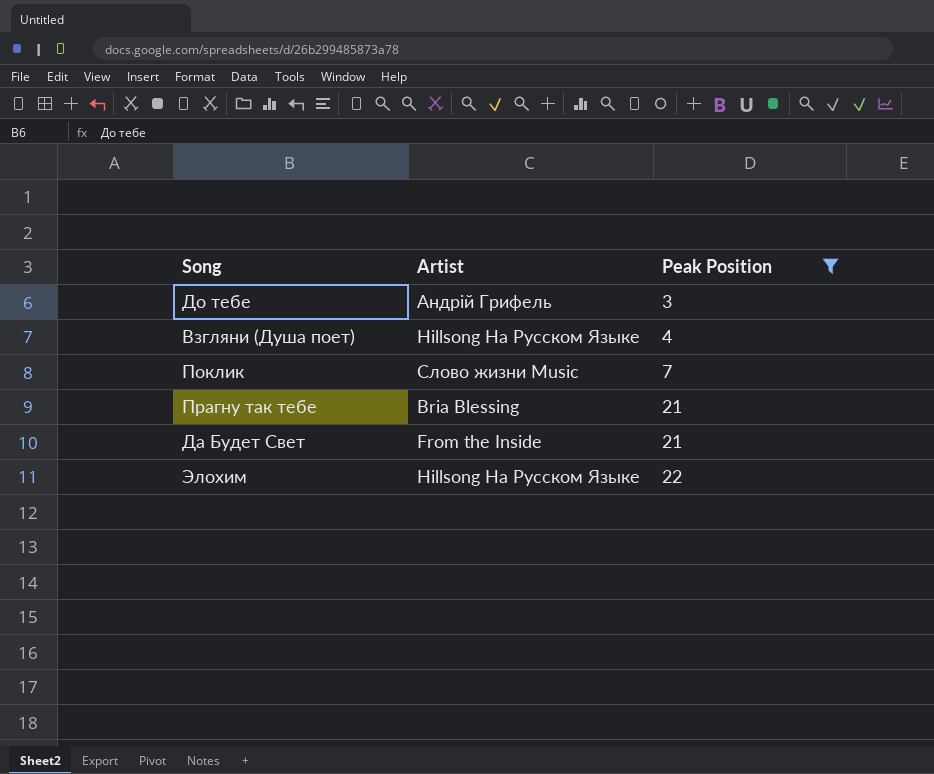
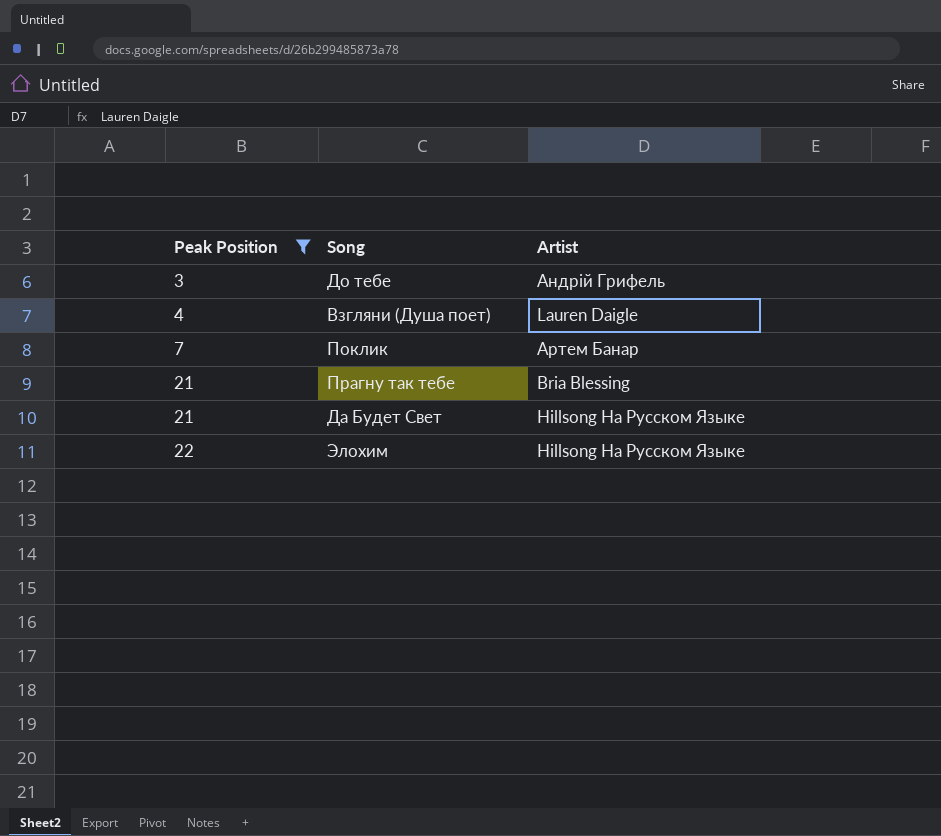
column Peak Position | position: 3 -> 1
Взгляни (Душа поет) | Artist: Hillsong На Русском Языке -> Lauren Daigle
Поклик | Artist: Слово жизни Music -> Артем Банар
Да Будет Свет | Artist: From the Inside -> Hillsong На Русском Языке

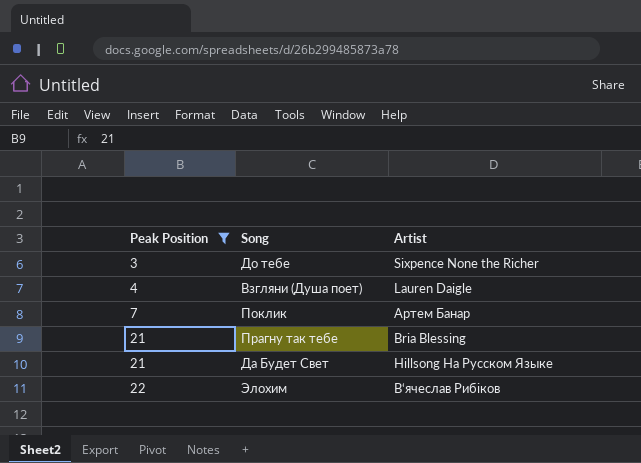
До тебе | Artist: Андрій Грифель -> Sixpence None the Richer
Элохим | Artist: Hillsong На Русском Языке -> В‘ячеслав Рибіков

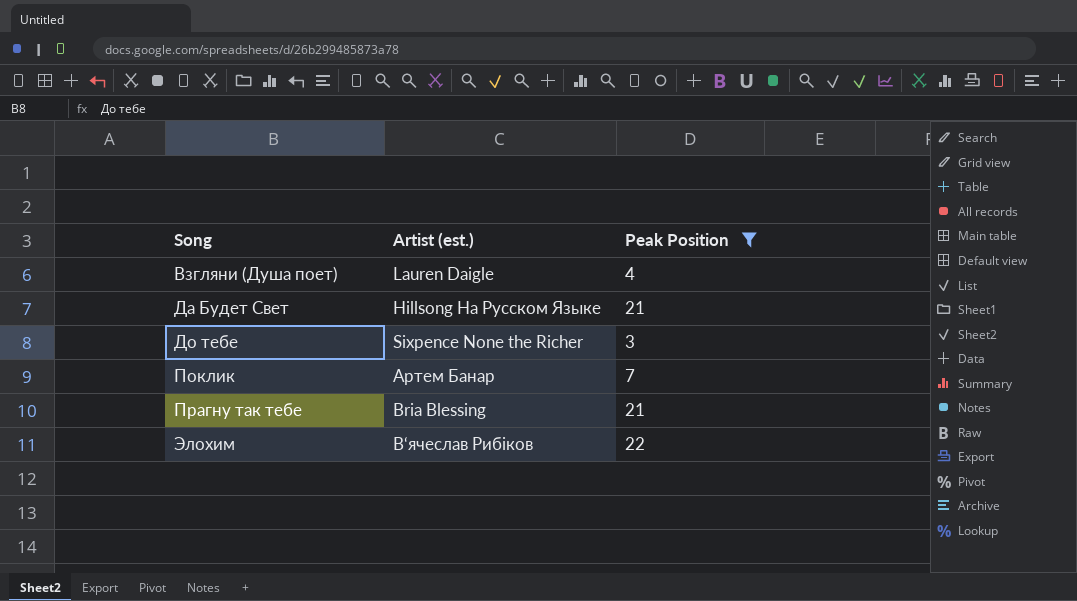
row order: Peak Position ascending -> Song ascending
column name: Artist -> Artist (est.)
column Peak Position | position: 1 -> 3

